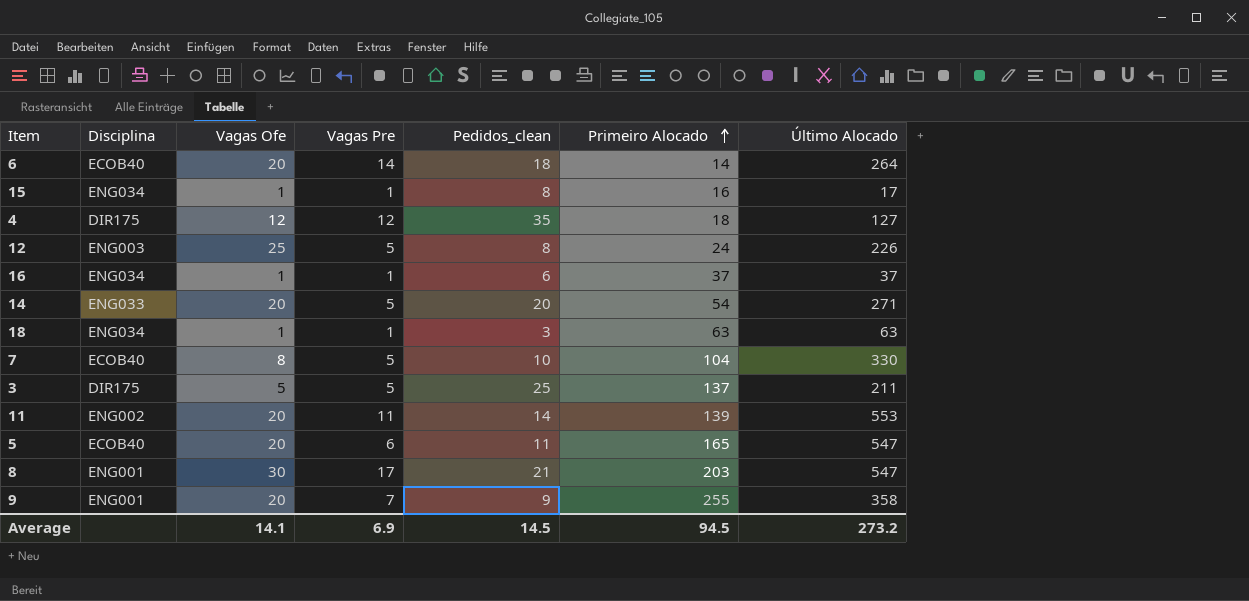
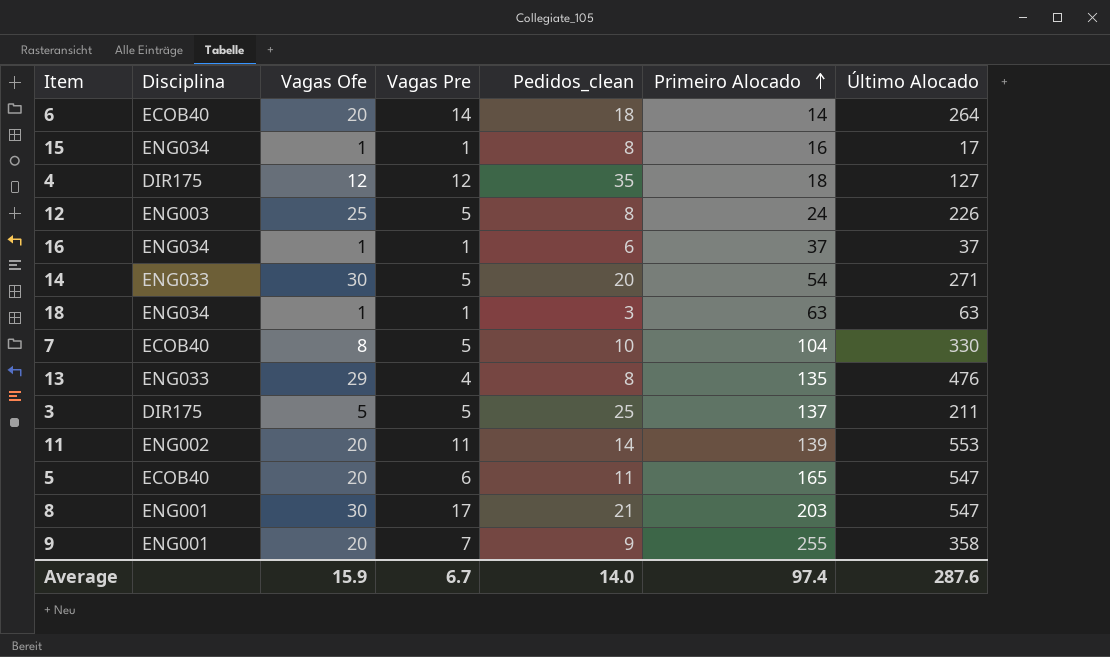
14 | Vagas Ofe: 20 -> 30
row 13: none -> ENG033 | 29 | 4 | 8 | 135 | 476
Average | Vagas Ofe: 14.1 -> 15.9
Average | Vagas Pre: 6.9 -> 6.7
Average | Pedidos_clean: 14.5 -> 14.0
Average | Primeiro Alocado: 94.5 -> 97.4
Average | Último Alocado: 273.2 -> 287.6

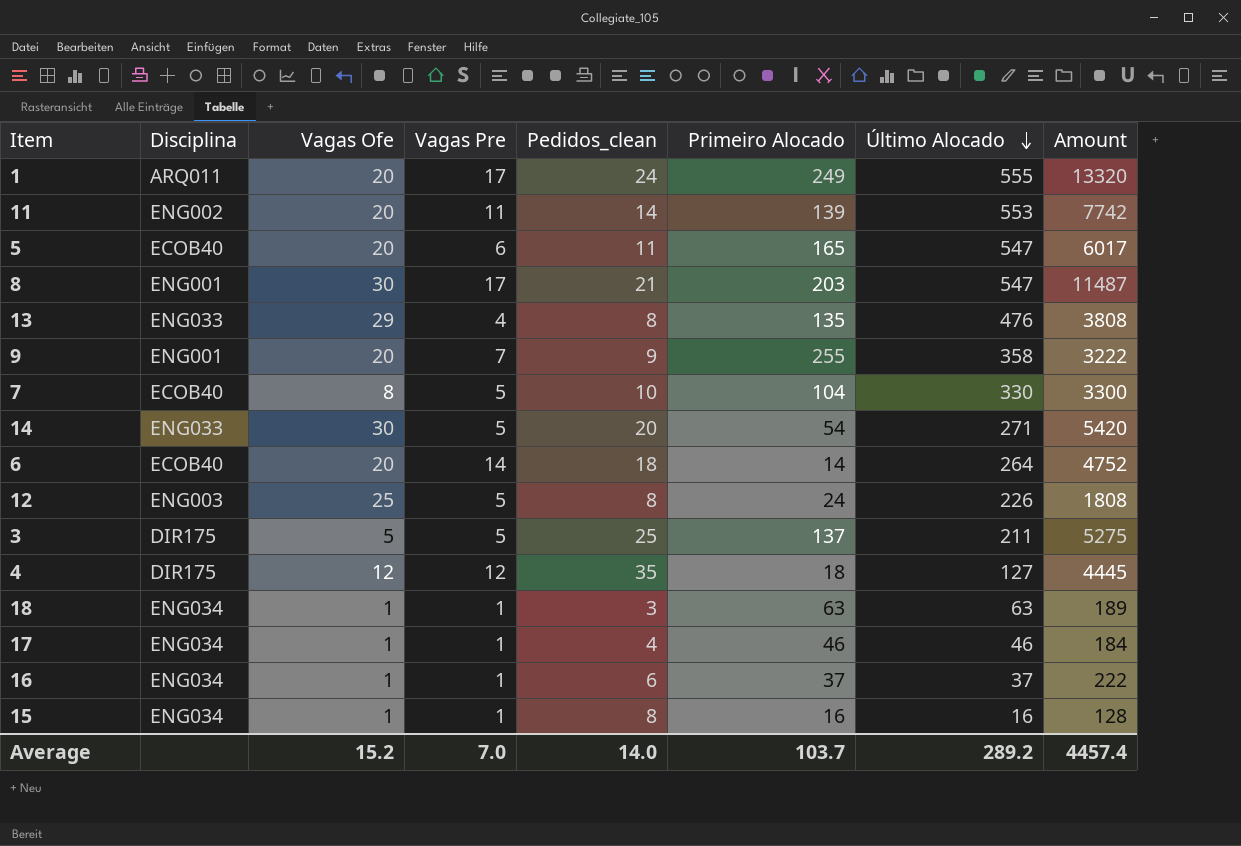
row order: Primeiro Alocado ascending -> Último Alocado descending
column Amount | formula: none -> [Pedidos_clean] * [Último Alocado]
row 1: none -> ARQ011 | 20 | 17 | 24 | 249 | 555 | 13320
row 17: none -> ENG034 | 1 | 1 | 4 | 46 | 46 | 184
15 | Último Alocado: 17 -> 16
Average | Vagas Ofe: 15.9 -> 15.2
Average | Vagas Pre: 6.7 -> 7.0
Average | Primeiro Alocado: 97.4 -> 103.7
Average | Último Alocado: 287.6 -> 289.2

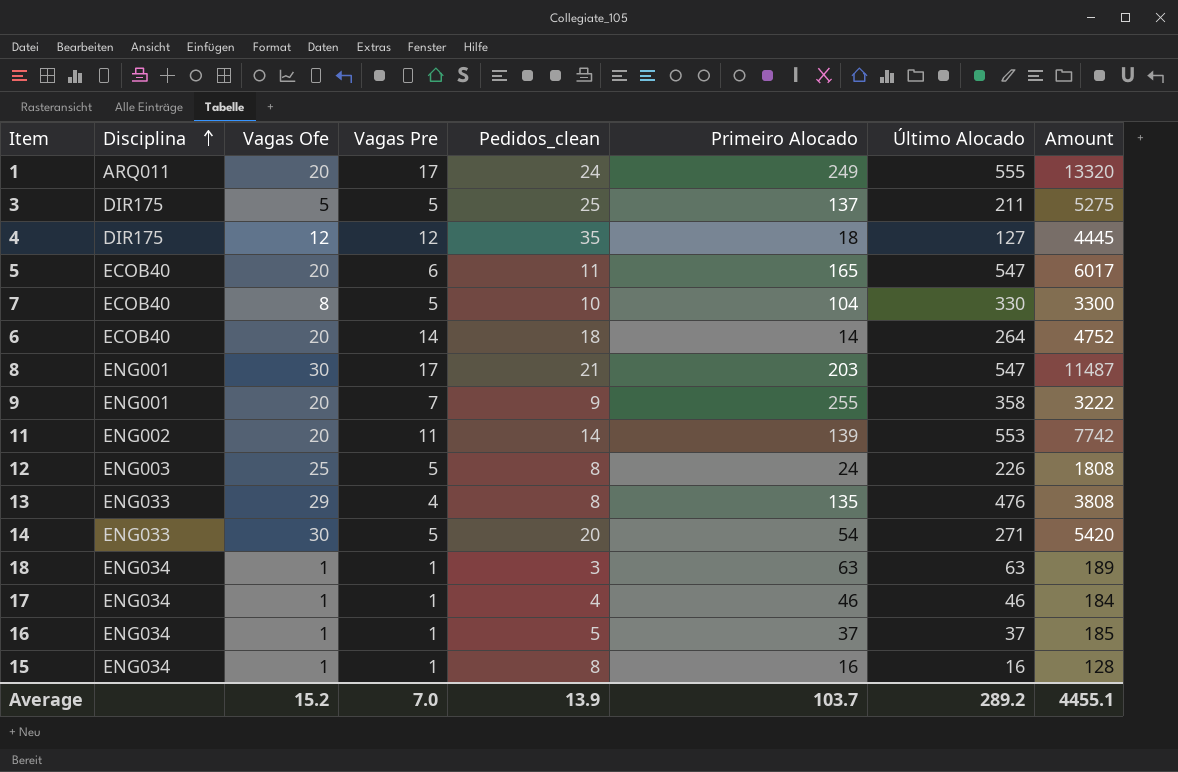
row order: Último Alocado descending -> Disciplina ascending
16 | Pedidos_clean: 6 -> 5
16 | Amount: 222 -> 185
Average | Pedidos_clean: 14.0 -> 13.9
Average | Amount: 4457.4 -> 4455.1

